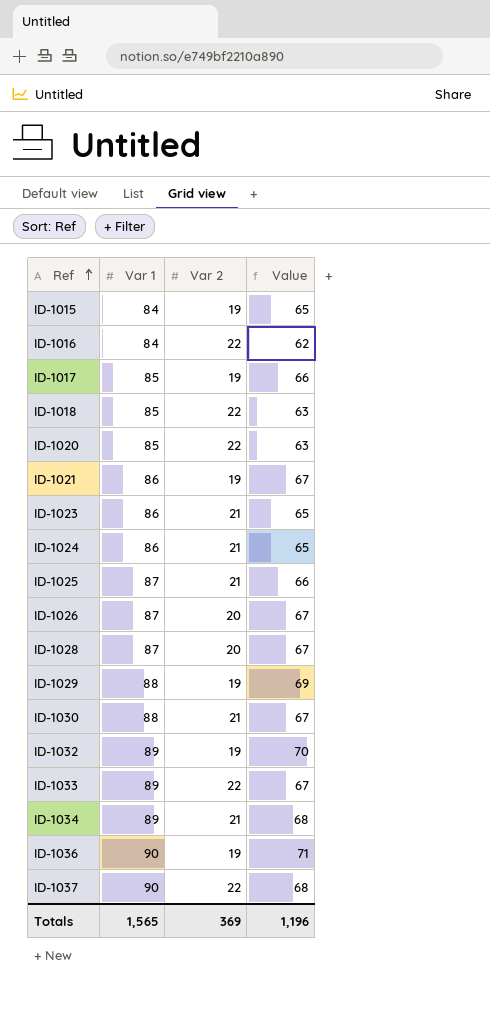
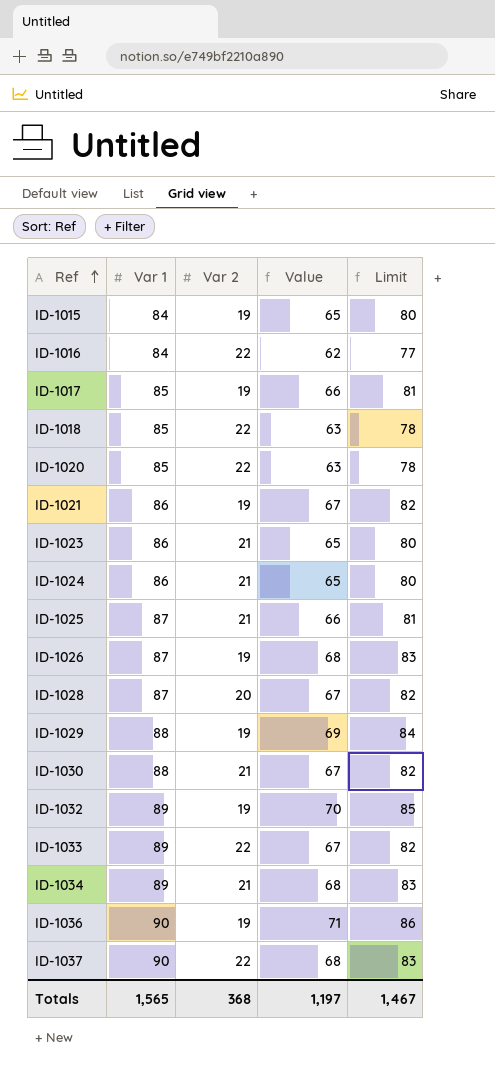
column Limit | formula: none -> [Value] + 15
ID-1026 | Var 2: 20 -> 19
ID-1026 | Value: 67 -> 68
Totals | Var 2: 369 -> 368
Totals | Value: 1,196 -> 1,197

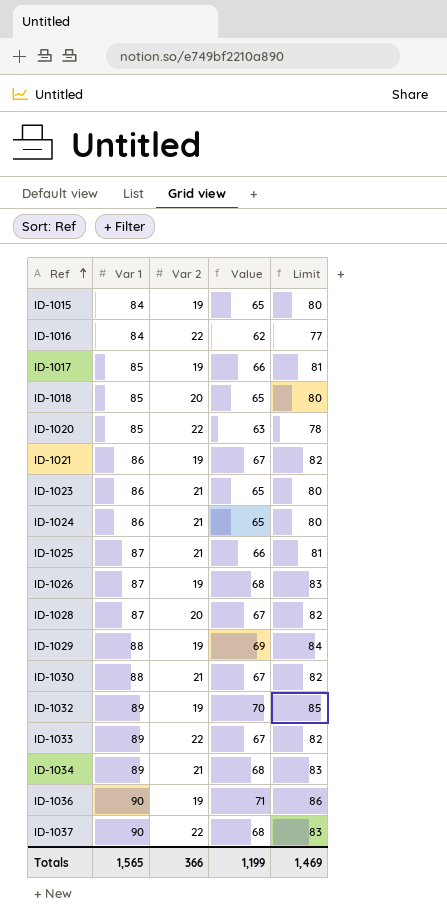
ID-1018 | Var 2: 22 -> 20
ID-1018 | Value: 63 -> 65
ID-1018 | Limit: 78 -> 80
Totals | Var 2: 368 -> 366
Totals | Value: 1,197 -> 1,199
Totals | Limit: 1,467 -> 1,469

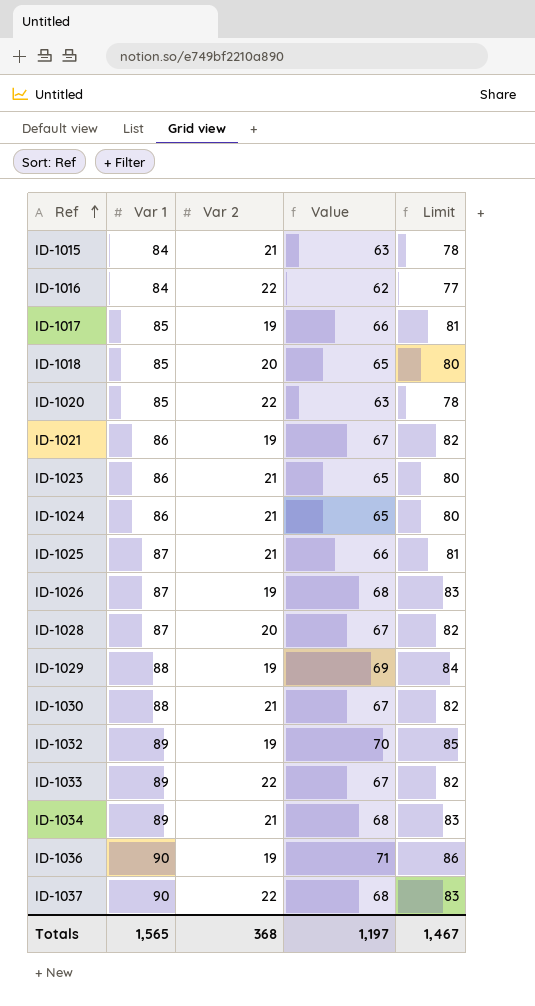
ID-1015 | Var 2: 19 -> 21
ID-1015 | Value: 65 -> 63
ID-1015 | Limit: 80 -> 78
Totals | Var 2: 366 -> 368
Totals | Value: 1,199 -> 1,197
Totals | Limit: 1,469 -> 1,467

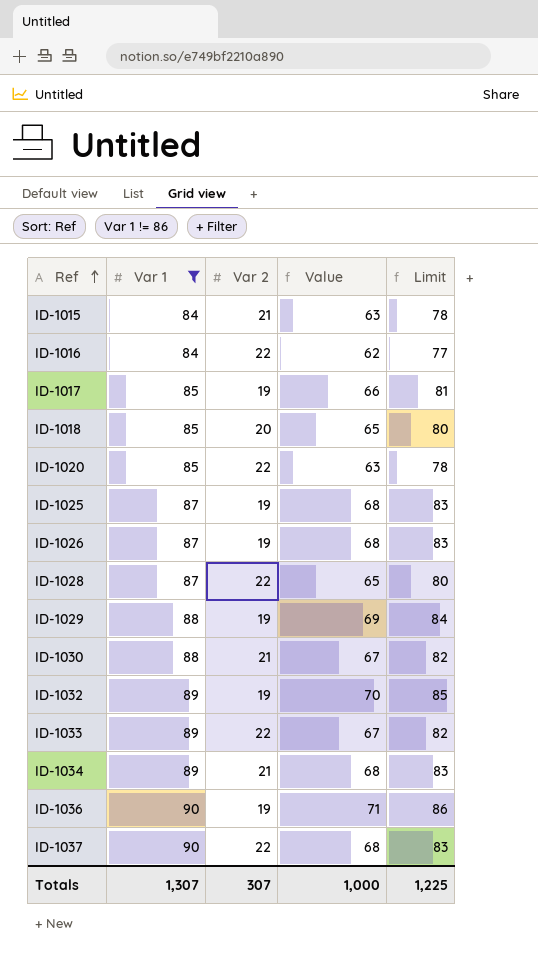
filter: none -> Var 1 != 86
ID-1025 | Var 2: 21 -> 19
ID-1025 | Value: 66 -> 68
ID-1025 | Limit: 81 -> 83
ID-1028 | Var 2: 20 -> 22
ID-1028 | Value: 67 -> 65
ID-1028 | Limit: 82 -> 80
Totals | Var 1: 1,565 -> 1,307
Totals | Var 2: 368 -> 307
Totals | Value: 1,197 -> 1,000
Totals | Limit: 1,467 -> 1,225

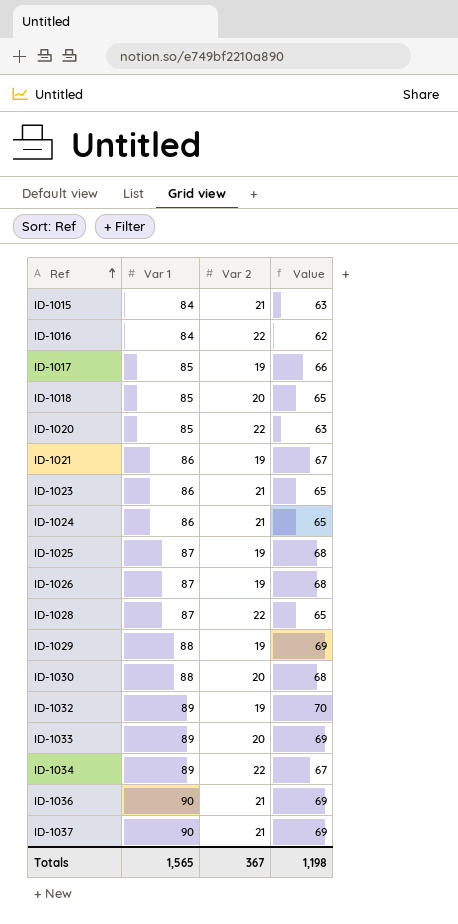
filter: Var 1 != 86 -> none
column Limit | formula: [Value] + 15 -> none
ID-1030 | Var 2: 21 -> 20
ID-1030 | Value: 67 -> 68
ID-1033 | Var 2: 22 -> 20
ID-1033 | Value: 67 -> 69
ID-1034 | Var 2: 21 -> 22
ID-1034 | Value: 68 -> 67
ID-1036 | Var 2: 19 -> 21
ID-1036 | Value: 71 -> 69
ID-1037 | Var 2: 22 -> 21
ID-1037 | Value: 68 -> 69
Totals | Var 1: 1,307 -> 1,565
Totals | Var 2: 307 -> 367
Totals | Value: 1,000 -> 1,198

